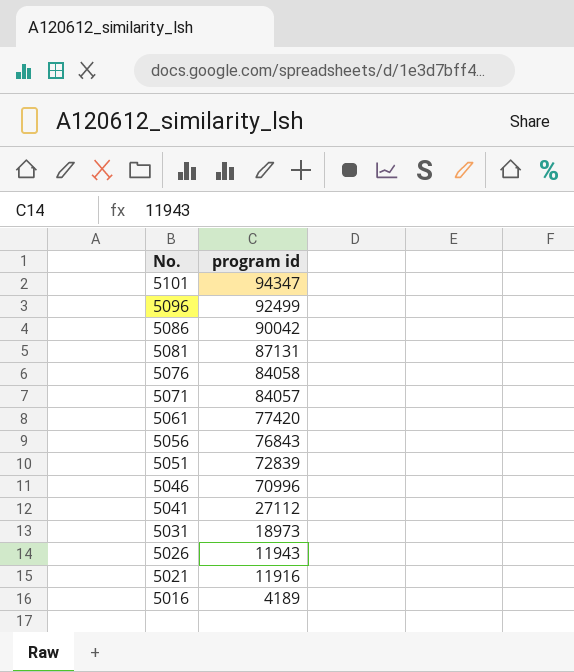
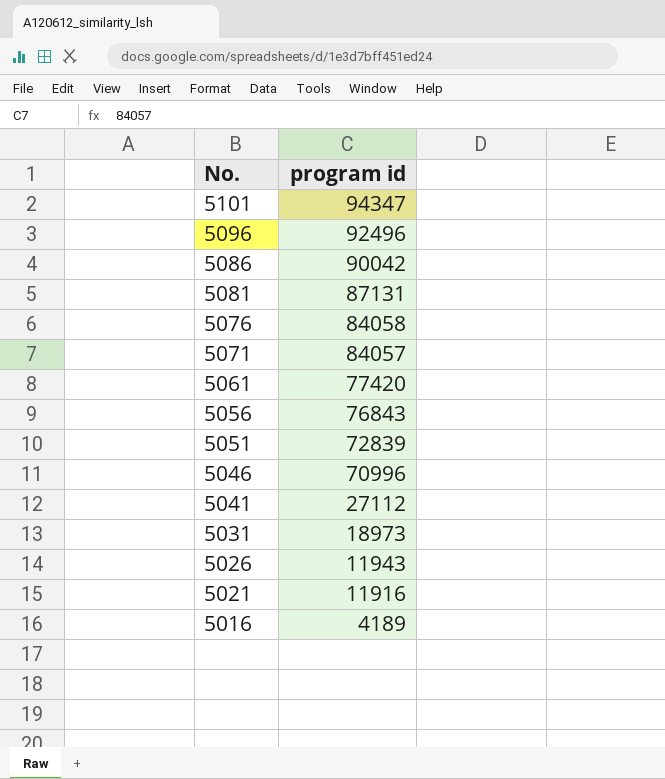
5096 | program id: 92499 -> 92496

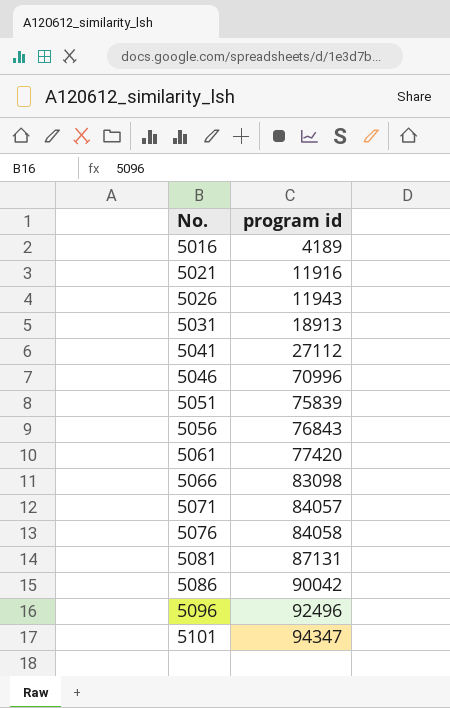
row order: No. descending -> No. ascending
5031 | program id: 18973 -> 18913
5051 | program id: 72839 -> 75839
row 5066: none -> 83098

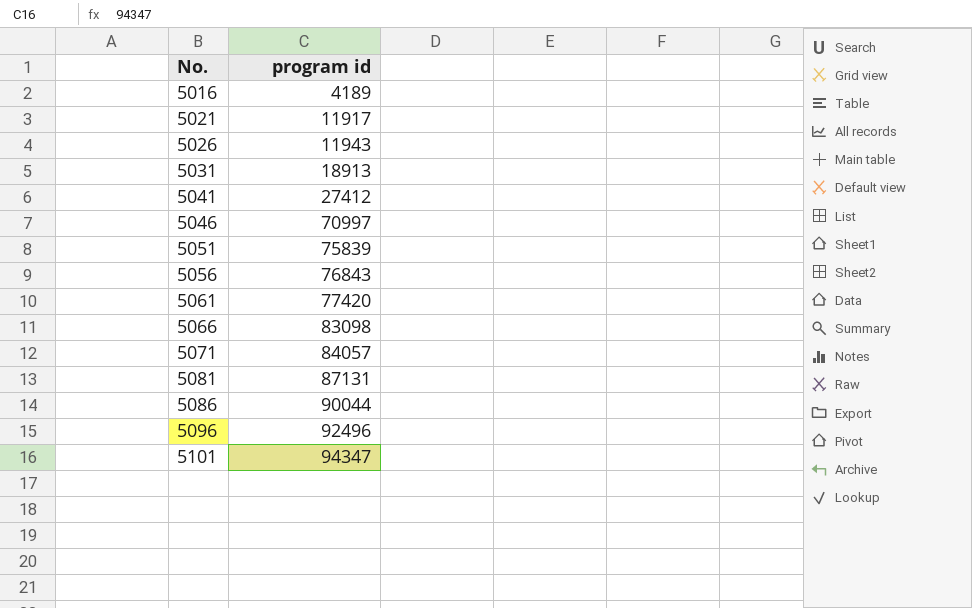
row 5076: 84058 -> none
5021 | program id: 11916 -> 11917
5041 | program id: 27112 -> 27412
5046 | program id: 70996 -> 70997
5086 | program id: 90042 -> 90044

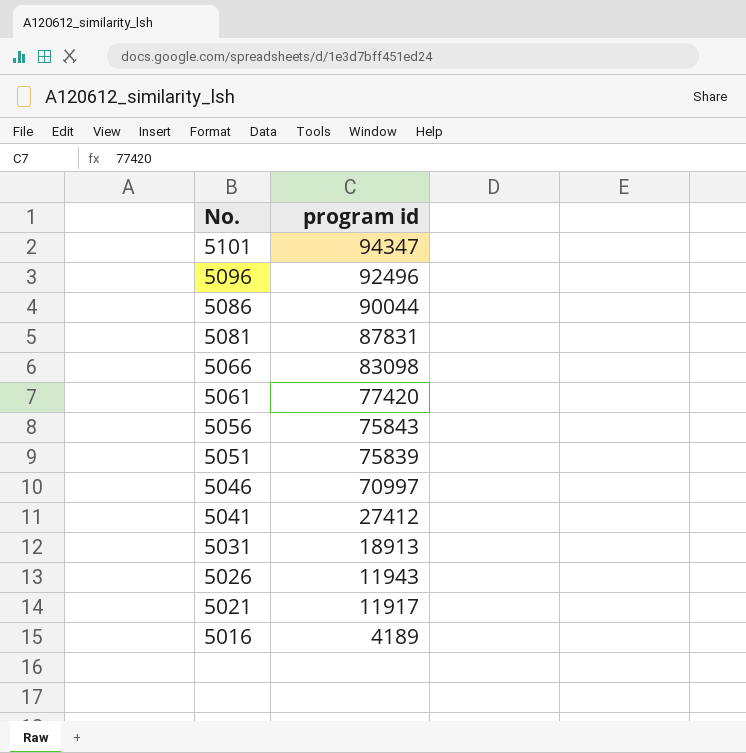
row order: No. ascending -> No. descending
row 5071: 84057 -> none
5081 | program id: 87131 -> 87831
5056 | program id: 76843 -> 75843

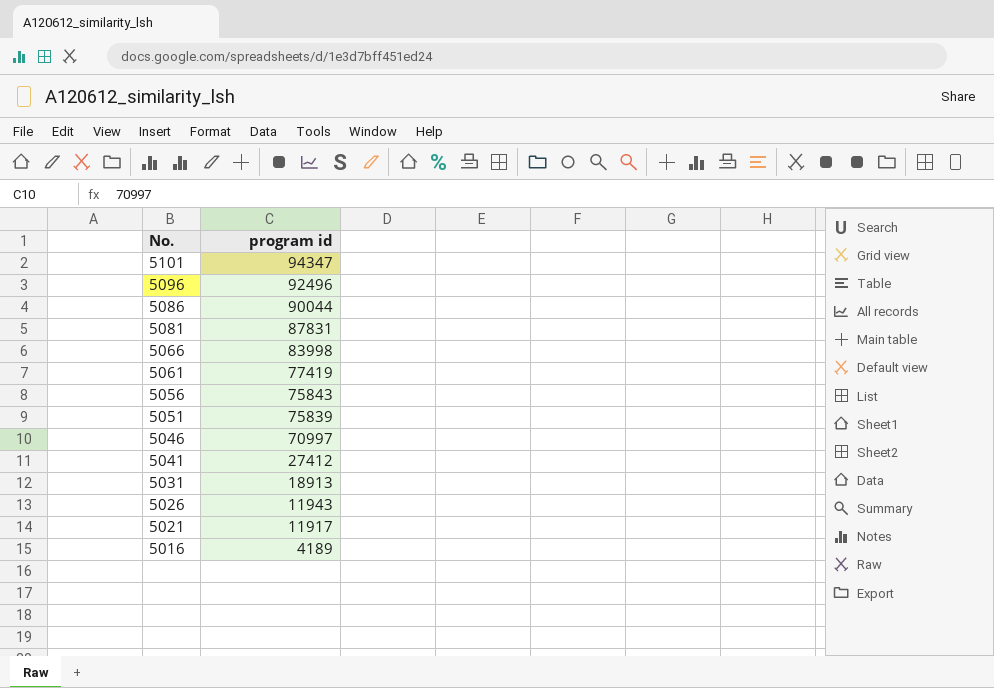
5066 | program id: 83098 -> 83998
5061 | program id: 77420 -> 77419

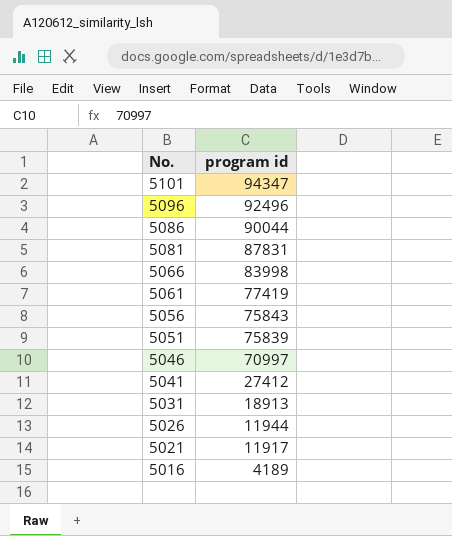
5026 | program id: 11943 -> 11944

